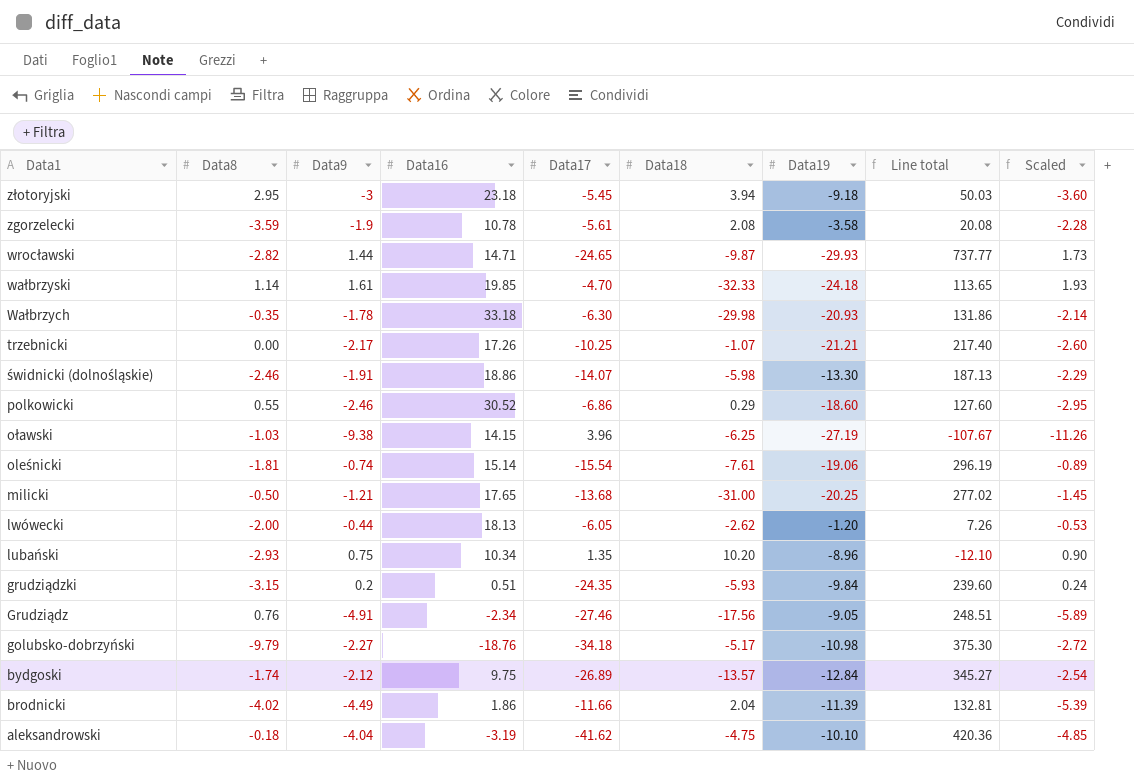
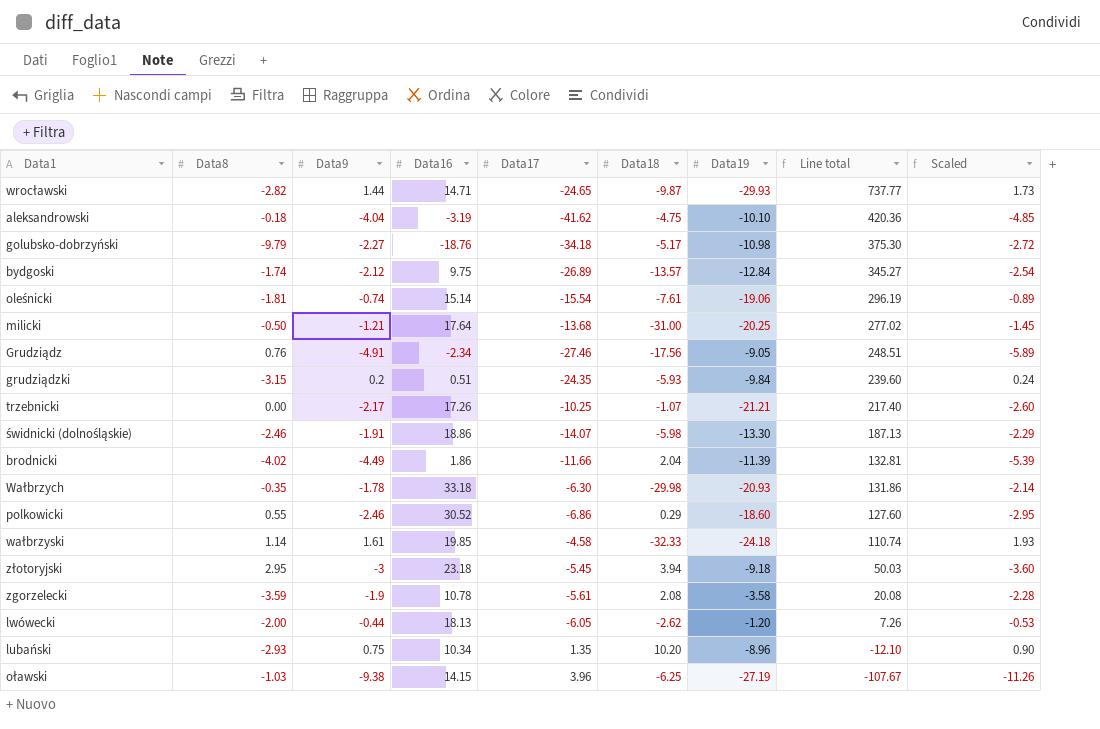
row order: Data1 descending -> Line total descending
milicki | Data16: 17.65 -> 17.64
wałbrzyski | Data17: -4.70 -> -4.58
wałbrzyski | Line total: 113.65 -> 110.74

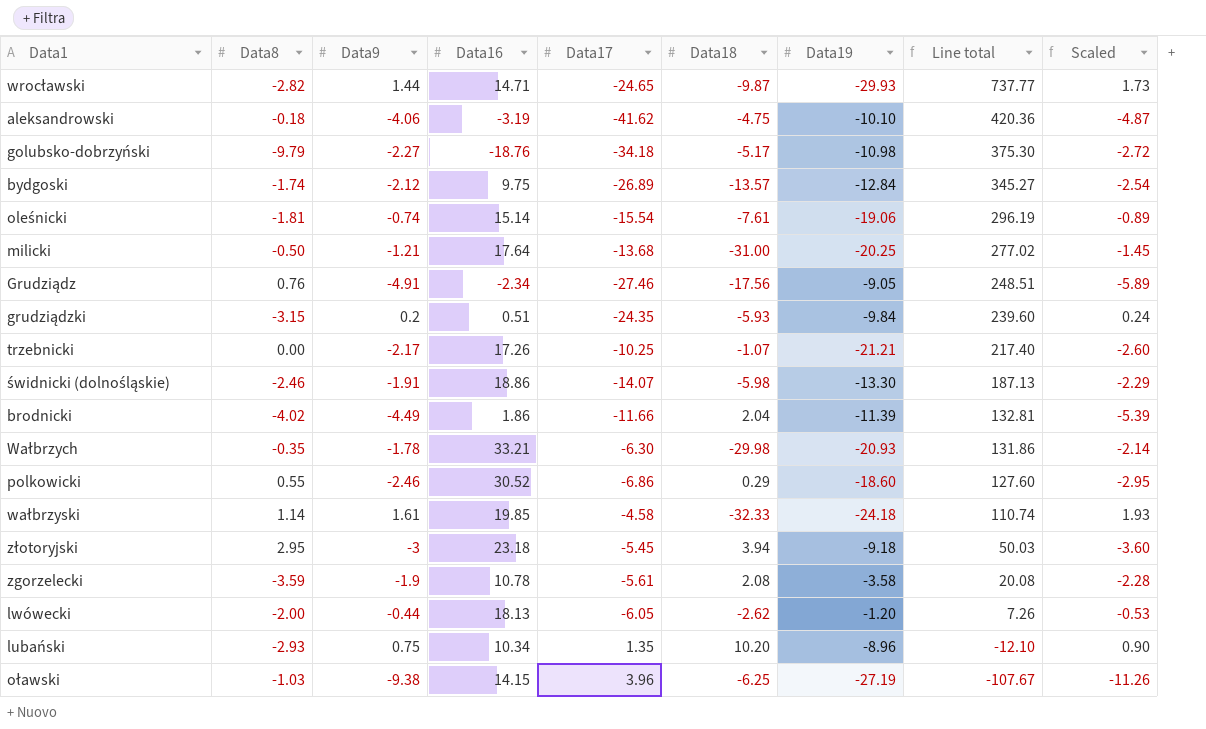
aleksandrowski | Data9: -4.04 -> -4.06
aleksandrowski | Scaled: -4.85 -> -4.87
Wałbrzych | Data16: 33.18 -> 33.21

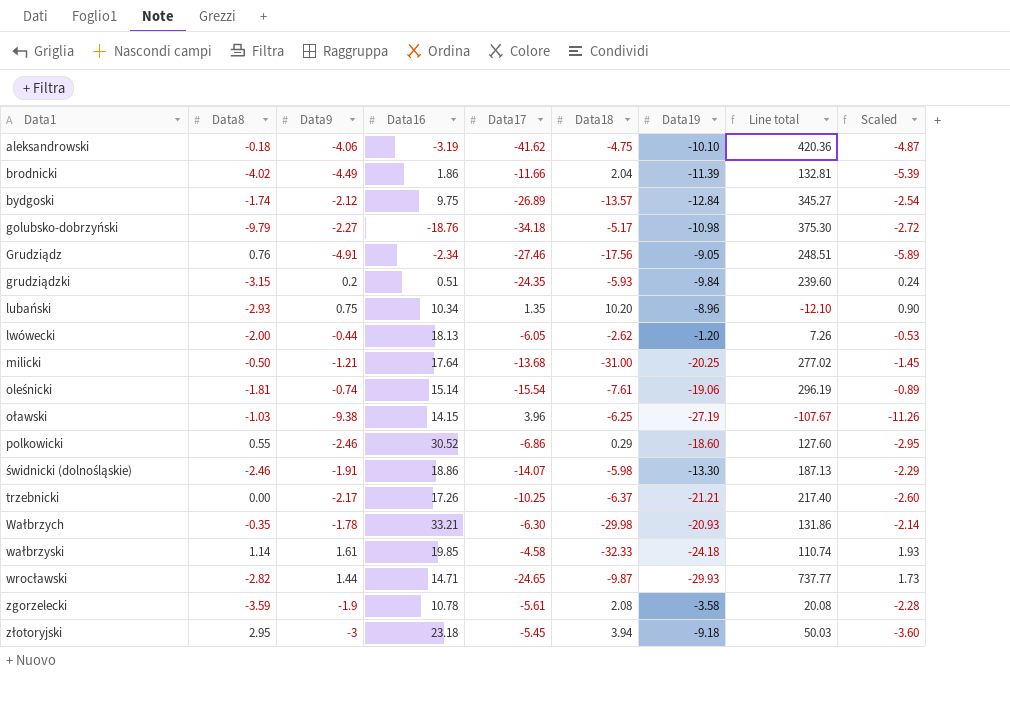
row order: Line total descending -> Data1 ascending
trzebnicki | Data18: -1.07 -> -6.37

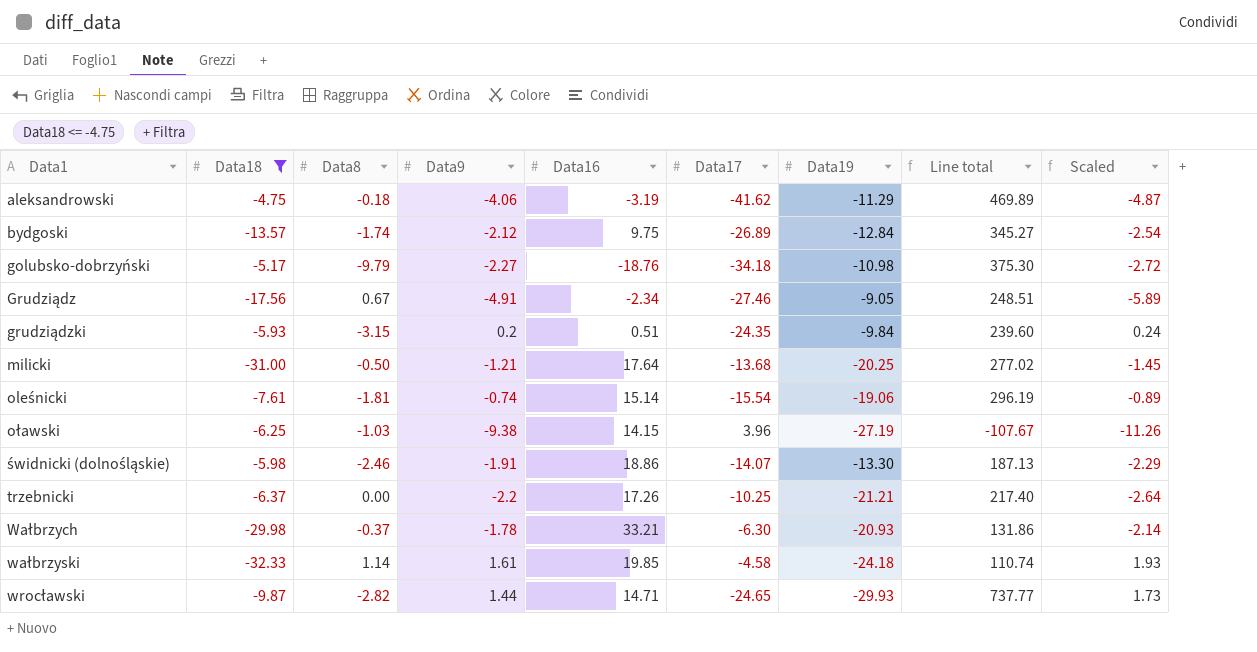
filter: none -> Data18 <= -4.75
column Data18 | position: 6 -> 2
aleksandrowski | Data19: -10.10 -> -11.29
aleksandrowski | Line total: 420.36 -> 469.89
Grudziądz | Data8: 0.76 -> 0.67
trzebnicki | Data9: -2.17 -> -2.2
trzebnicki | Scaled: -2.60 -> -2.64
Wałbrzych | Data8: -0.35 -> -0.37

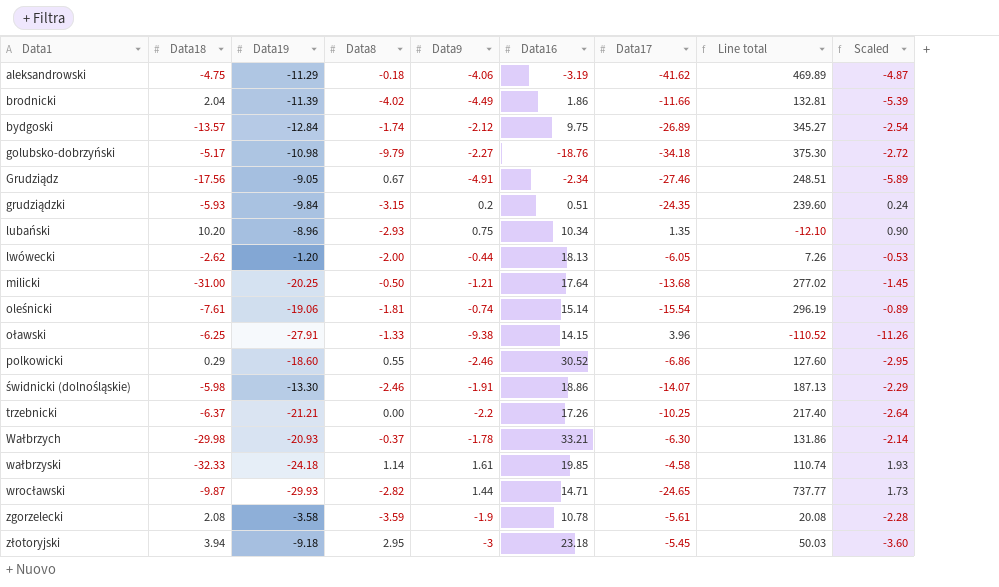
filter: Data18 <= -4.75 -> none
column Data19 | position: 7 -> 3
oławski | Data19: -27.19 -> -27.91
oławski | Data8: -1.03 -> -1.33
oławski | Line total: -107.67 -> -110.52

